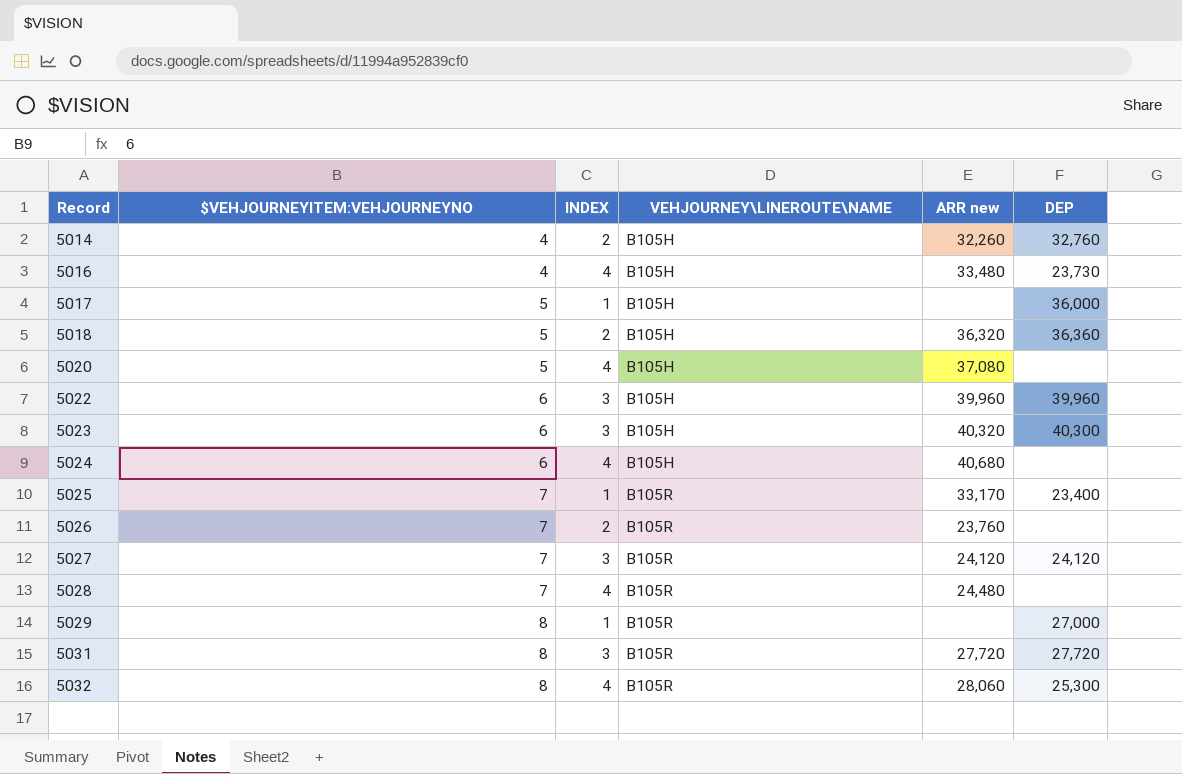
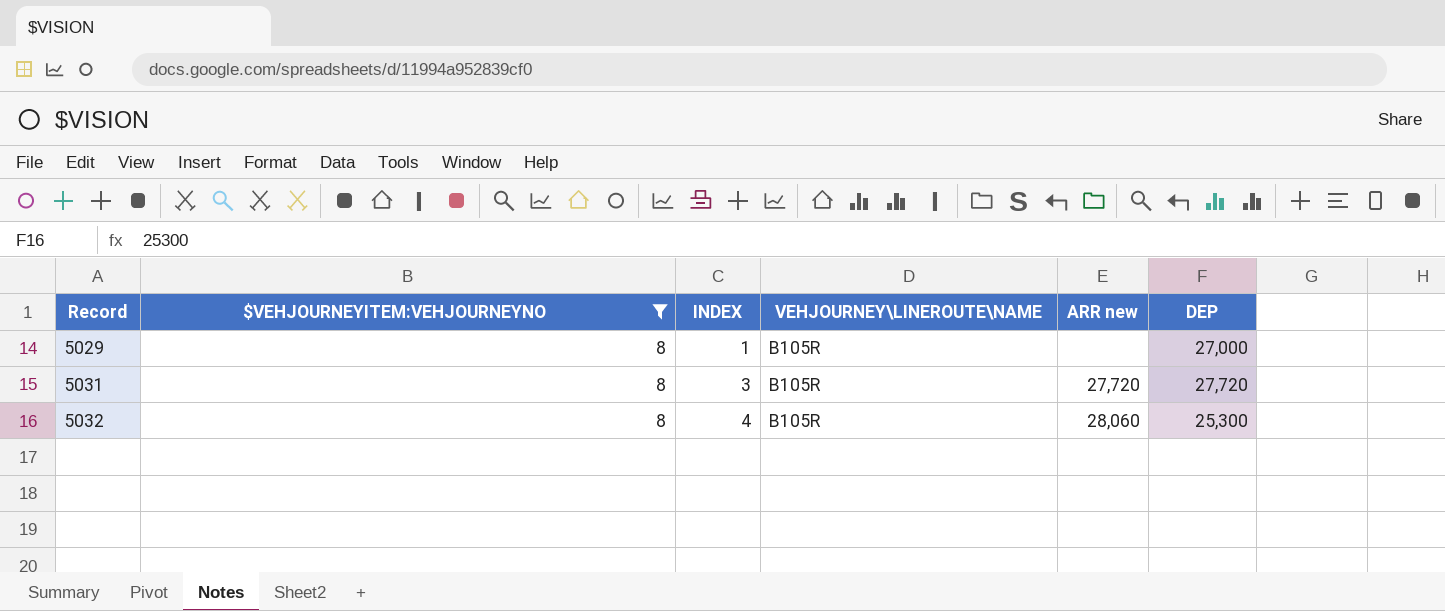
filter: none -> $VEHJOURNEYITEM:VEHJOURNEYNO = 8

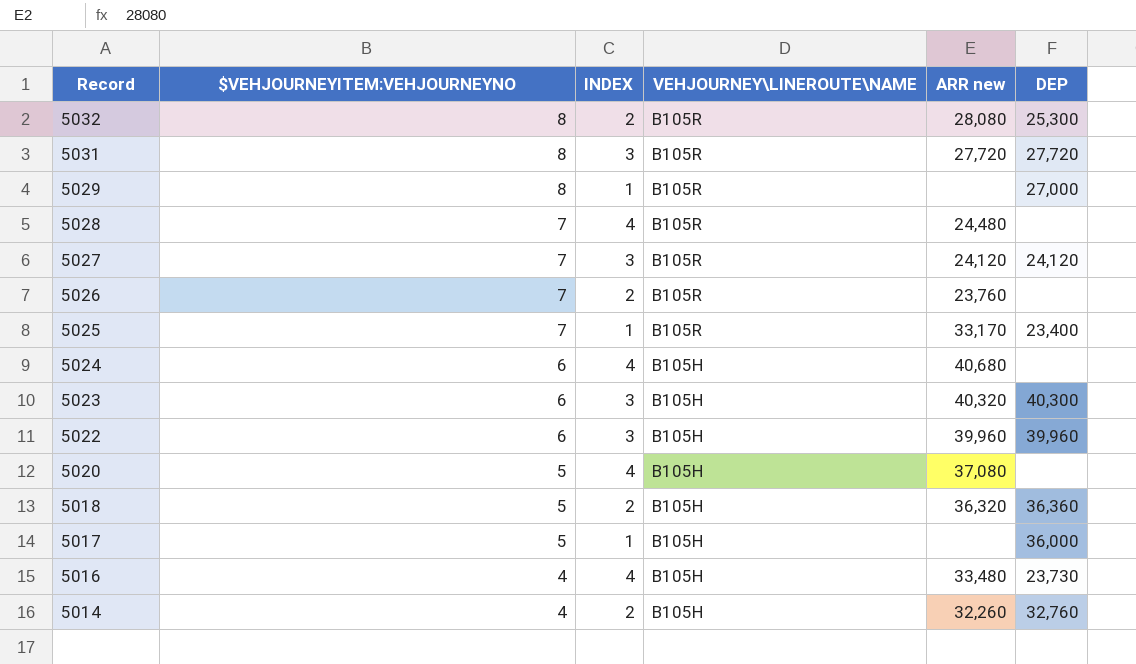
filter: $VEHJOURNEYITEM:VEHJOURNEYNO = 8 -> none
row order: Record ascending -> Record descending
5032 | INDEX: 4 -> 2
5032 | ARR new: 28,060 -> 28,080

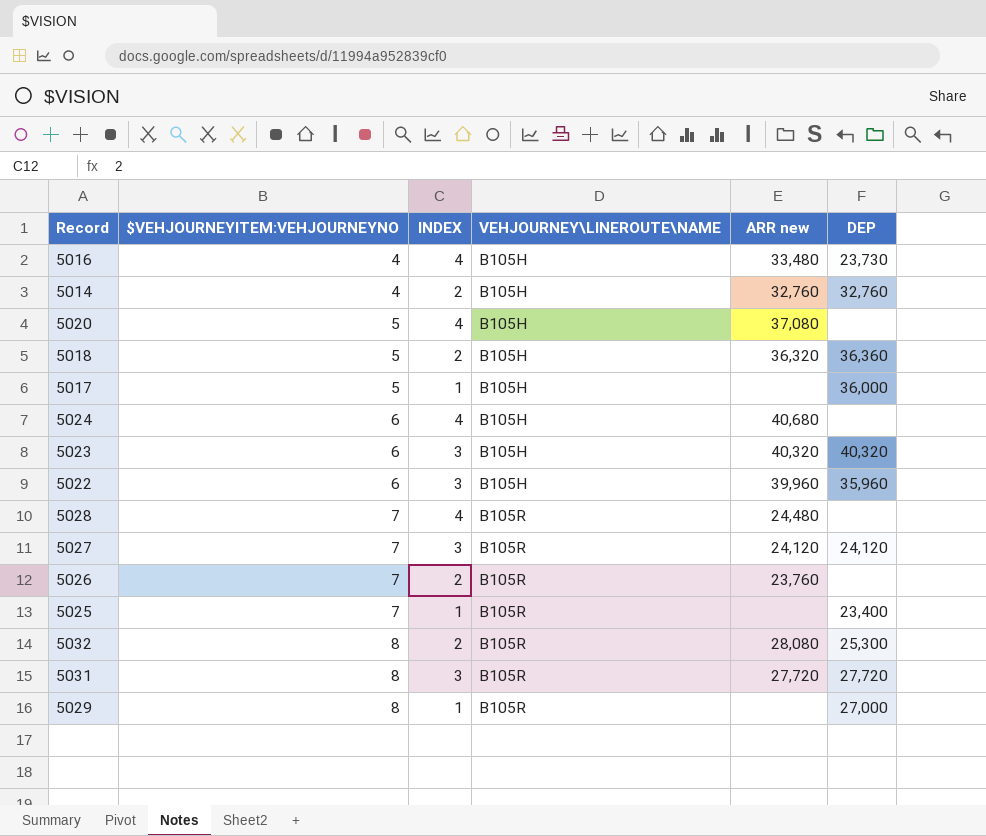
row order: Record descending -> $VEHJOURNEYITEM:VEHJOURNEYNO ascending
5014 | ARR new: 32,260 -> 32,760
5023 | DEP: 40,300 -> 40,320
5022 | DEP: 39,960 -> 35,960
5025 | ARR new: 33,170 -> none

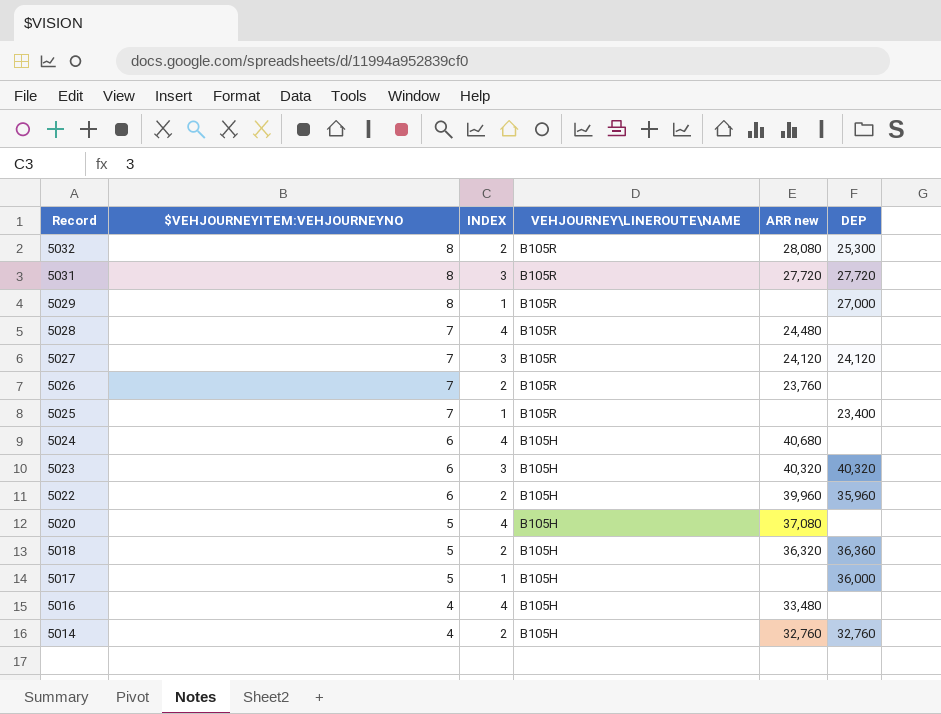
row order: $VEHJOURNEYITEM:VEHJOURNEYNO ascending -> Record descending
5022 | INDEX: 3 -> 2
5016 | DEP: 23,730 -> none

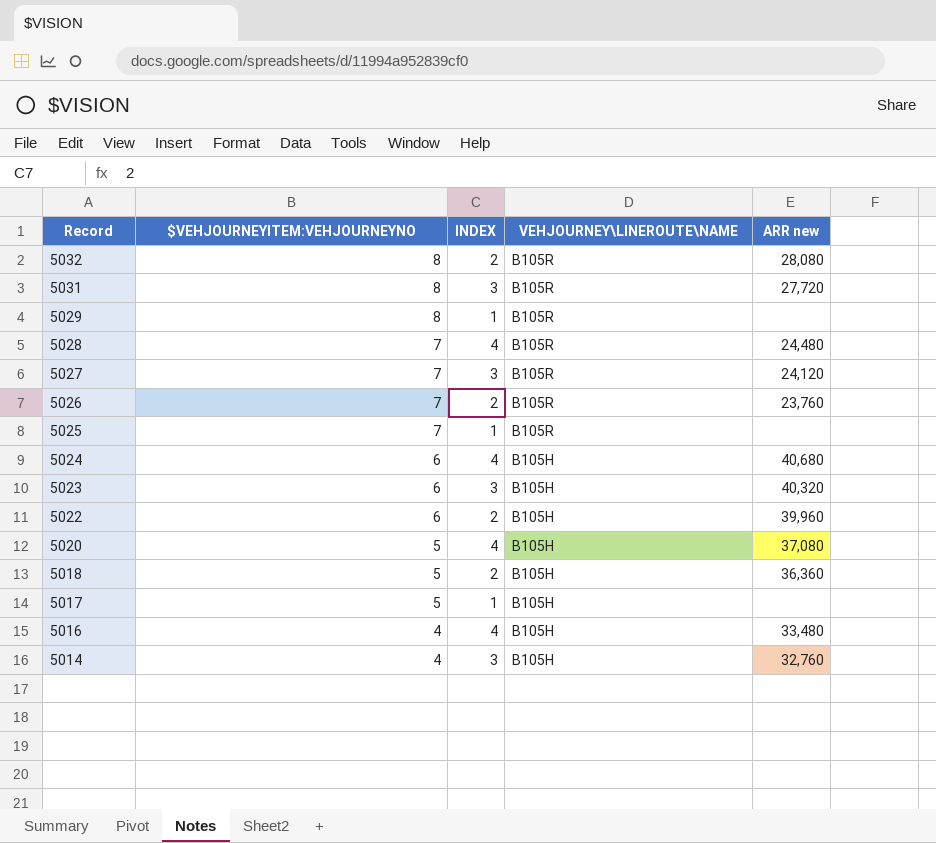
column DEP | position: 6 -> none
5018 | ARR new: 36,320 -> 36,360
5014 | INDEX: 2 -> 3

